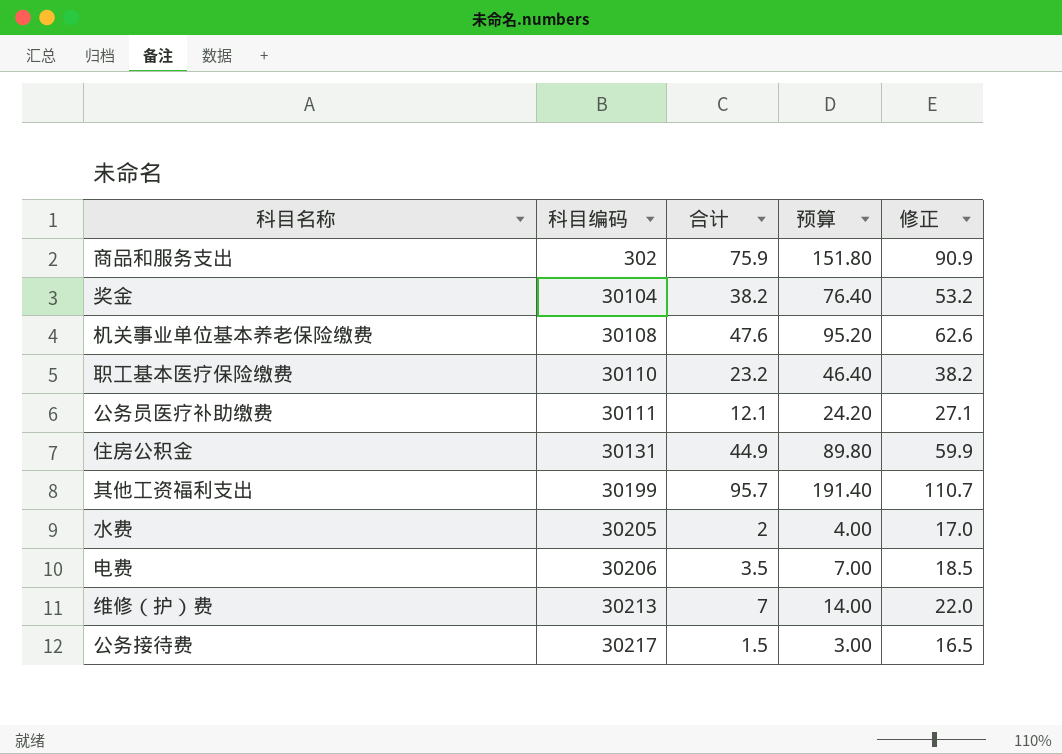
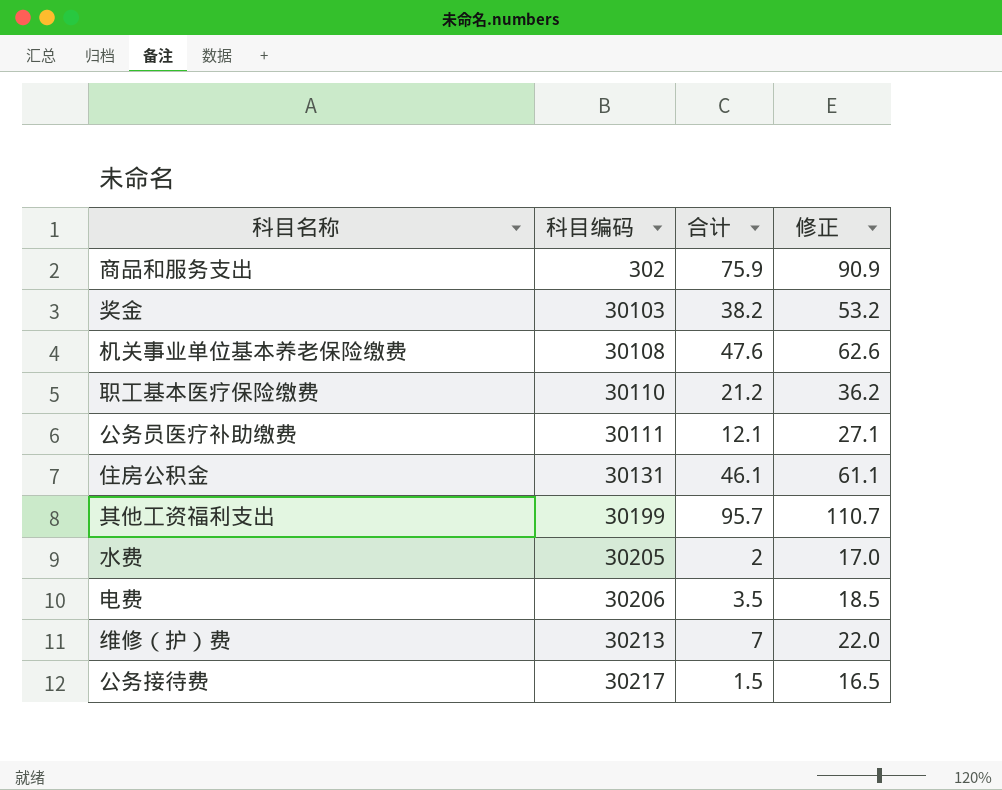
column 预算 | formula: [合计] * 2 -> none
奖金 | 科目编码: 30104 -> 30103
职工基本医疗保险缴费 | 合计: 23.2 -> 21.2
职工基本医疗保险缴费 | 修正: 38.2 -> 36.2
住房公积金 | 合计: 44.9 -> 46.1
住房公积金 | 修正: 59.9 -> 61.1

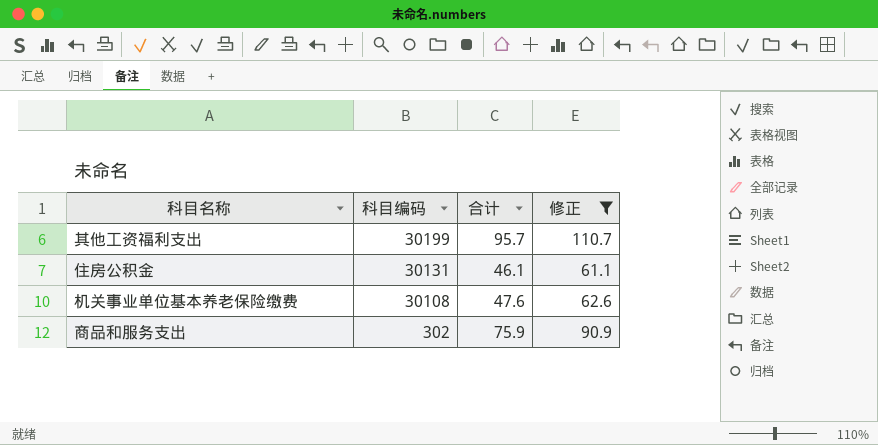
filter: none -> 修正 >= 61.1
row order: 科目编码 ascending -> 科目编码 descending

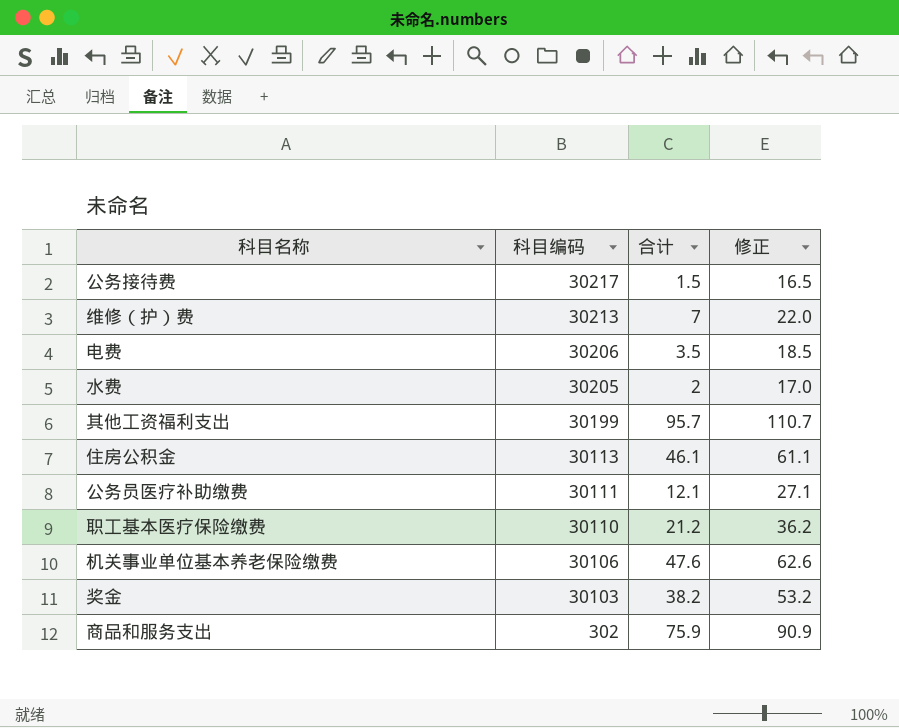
filter: 修正 >= 61.1 -> none
住房公积金 | 科目编码: 30131 -> 30113
机关事业单位基本养老保险缴费 | 科目编码: 30108 -> 30106

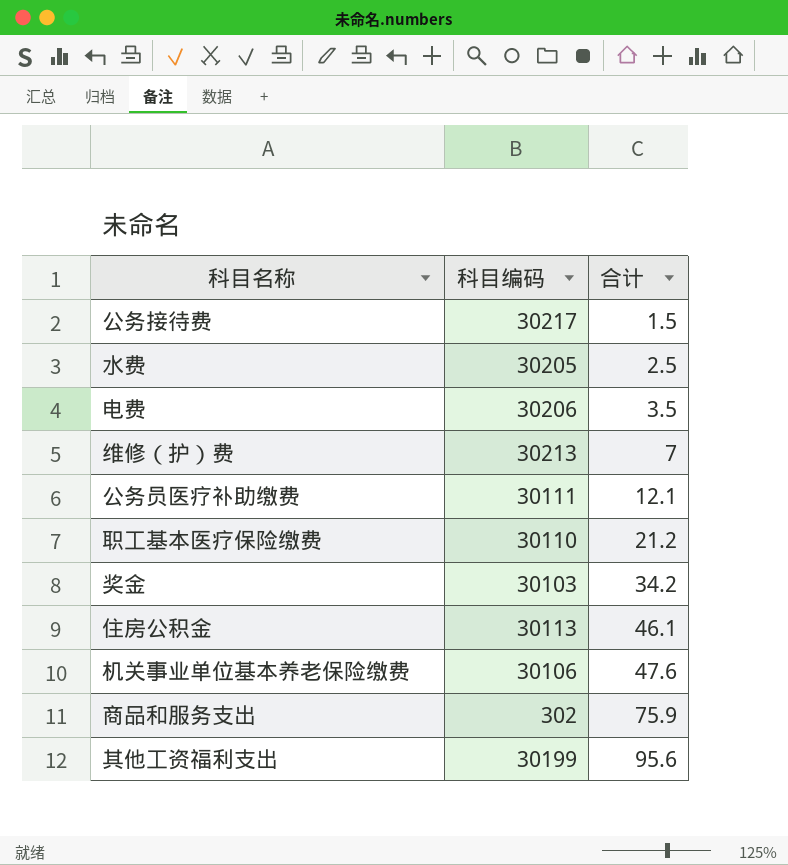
row order: 科目编码 descending -> 合计 ascending
column 修正 | formula: [合计] + 15 -> none
水费 | 合计: 2 -> 2.5
奖金 | 合计: 38.2 -> 34.2
其他工资福利支出 | 合计: 95.7 -> 95.6

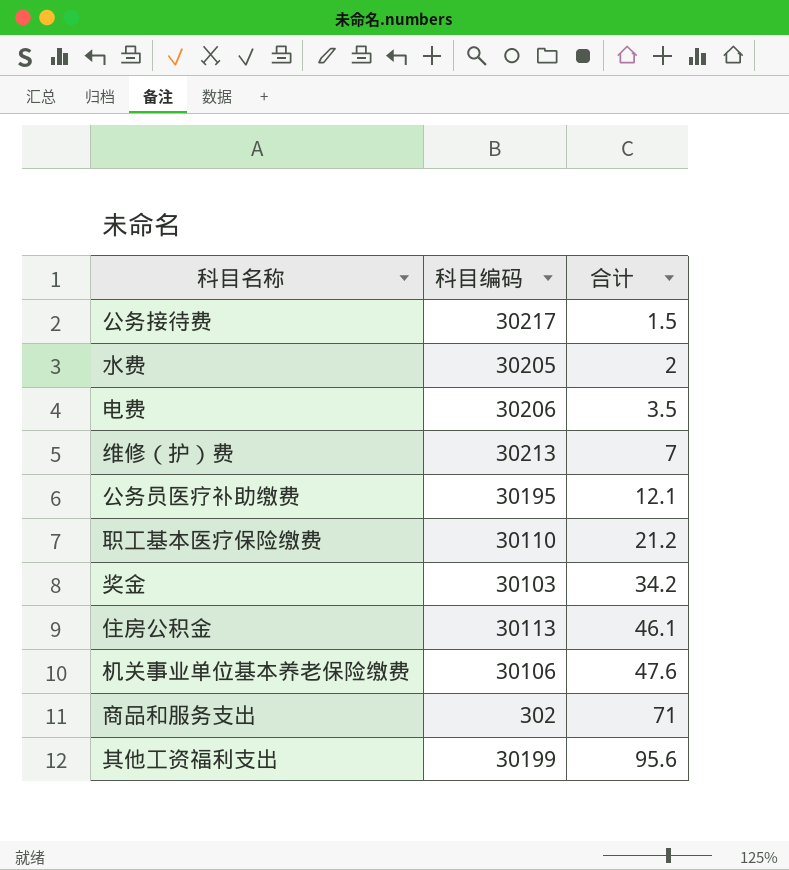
水费 | 合计: 2.5 -> 2
公务员医疗补助缴费 | 科目编码: 30111 -> 30195
商品和服务支出 | 合计: 75.9 -> 71

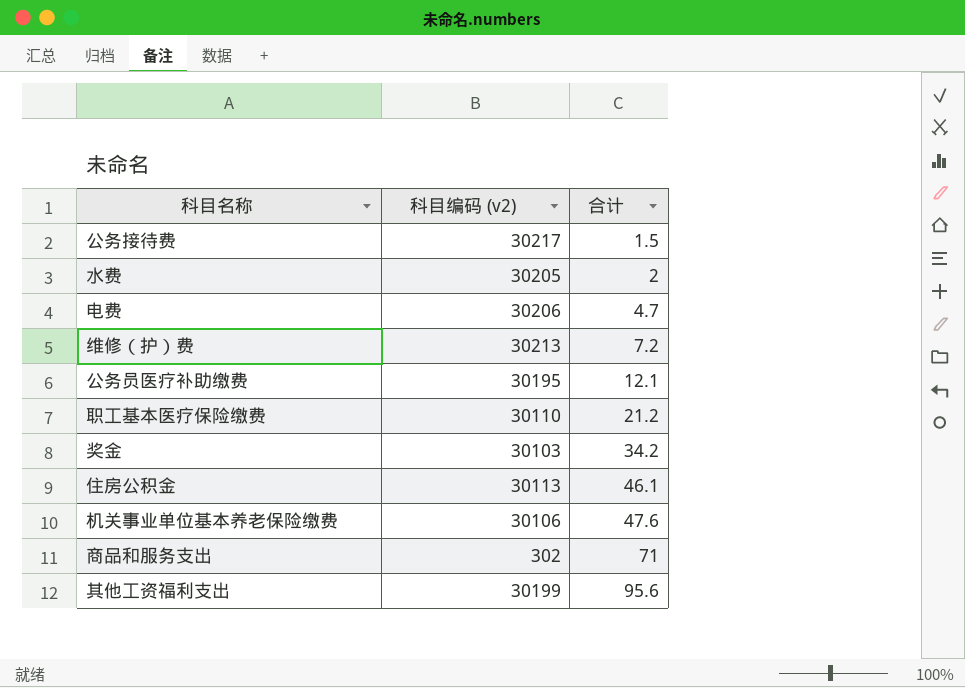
column name: 科目编码 -> 科目编码 (v2)
电费 | 合计: 3.5 -> 4.7
维修（护）费 | 合计: 7 -> 7.2

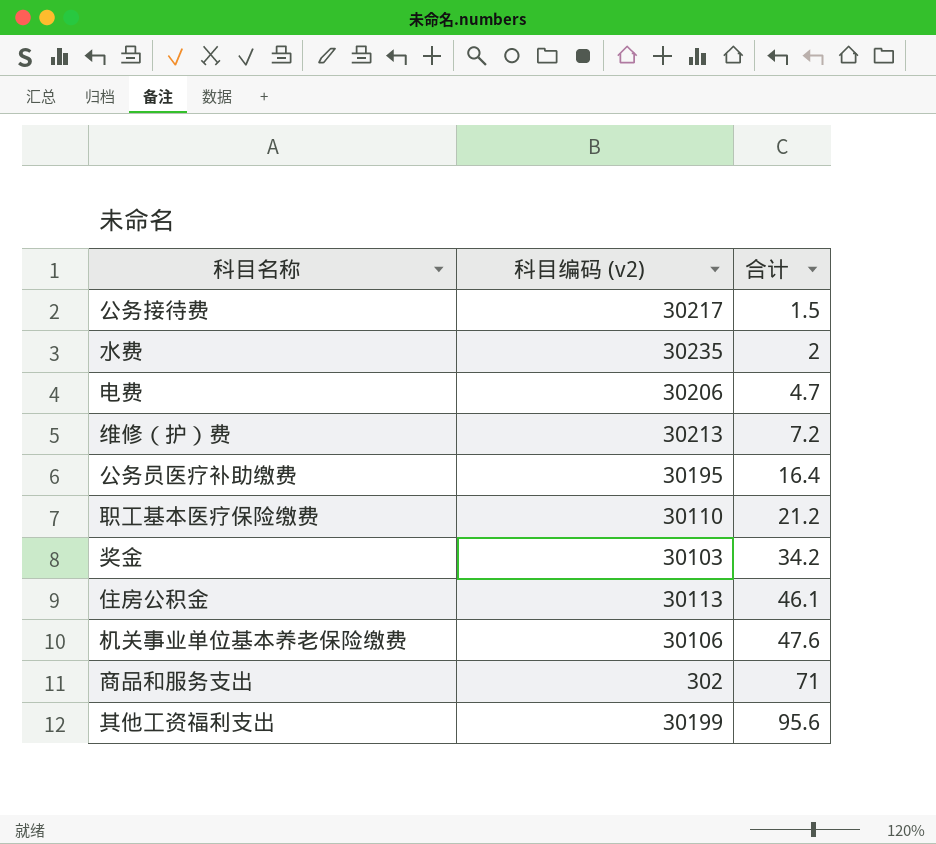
水费 | 科目编码 (v2): 30205 -> 30235
公务员医疗补助缴费 | 合计: 12.1 -> 16.4

